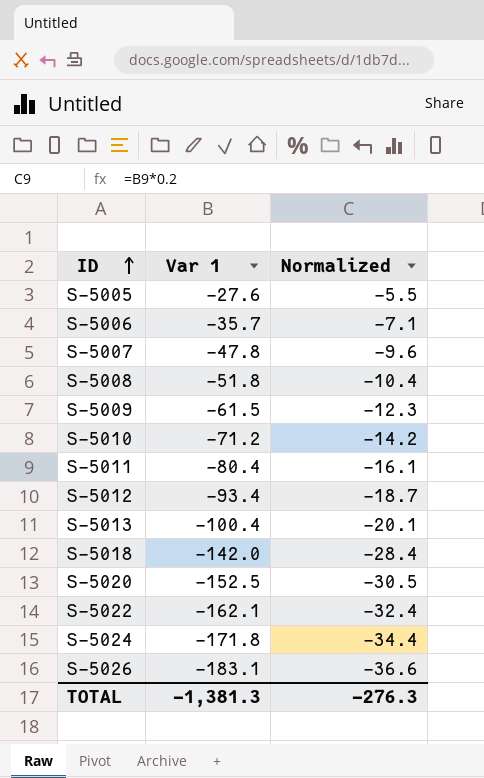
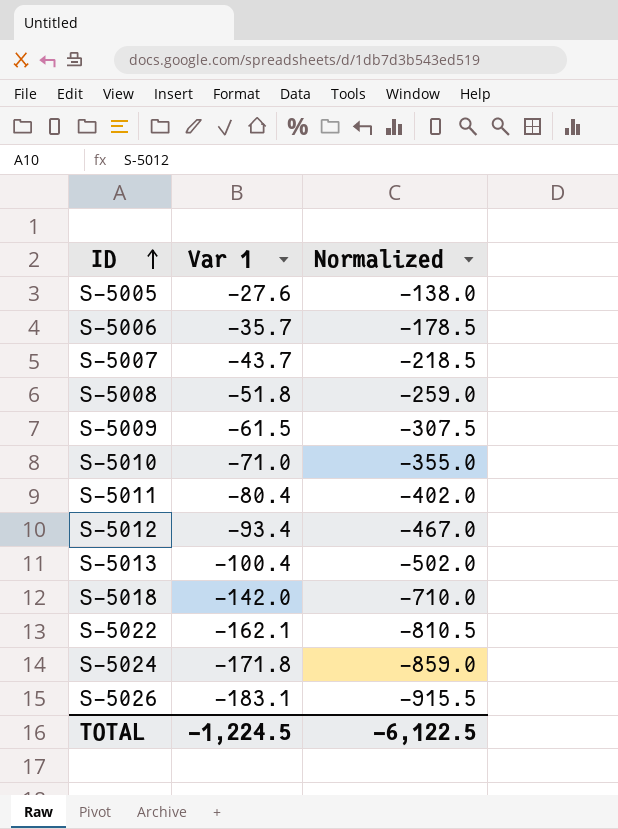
column Normalized | formula: [Var 1] * 0.2 -> [Var 1] * 5
row S-5020: -152.5 | -30.5 -> none
S-5007 | Var 1: -47.8 -> -43.7
S-5010 | Var 1: -71.2 -> -71.0
TOTAL | Var 1: -1,381.3 -> -1,224.5
TOTAL | Normalized: -276.3 -> -6,122.5

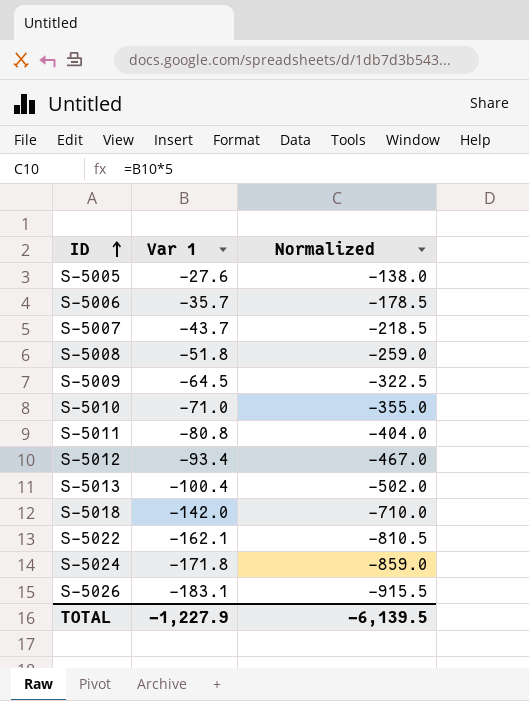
S-5009 | Var 1: -61.5 -> -64.5
S-5009 | Normalized: -307.5 -> -322.5
S-5011 | Var 1: -80.4 -> -80.8
S-5011 | Normalized: -402.0 -> -404.0
TOTAL | Var 1: -1,224.5 -> -1,227.9
TOTAL | Normalized: -6,122.5 -> -6,139.5

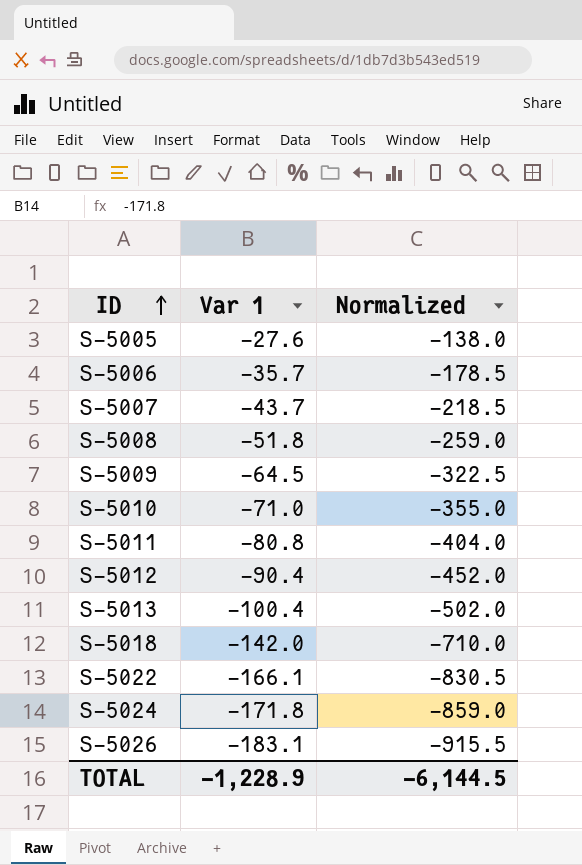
S-5012 | Var 1: -93.4 -> -90.4
S-5012 | Normalized: -467.0 -> -452.0
S-5022 | Var 1: -162.1 -> -166.1
S-5022 | Normalized: -810.5 -> -830.5
TOTAL | Var 1: -1,227.9 -> -1,228.9
TOTAL | Normalized: -6,139.5 -> -6,144.5

